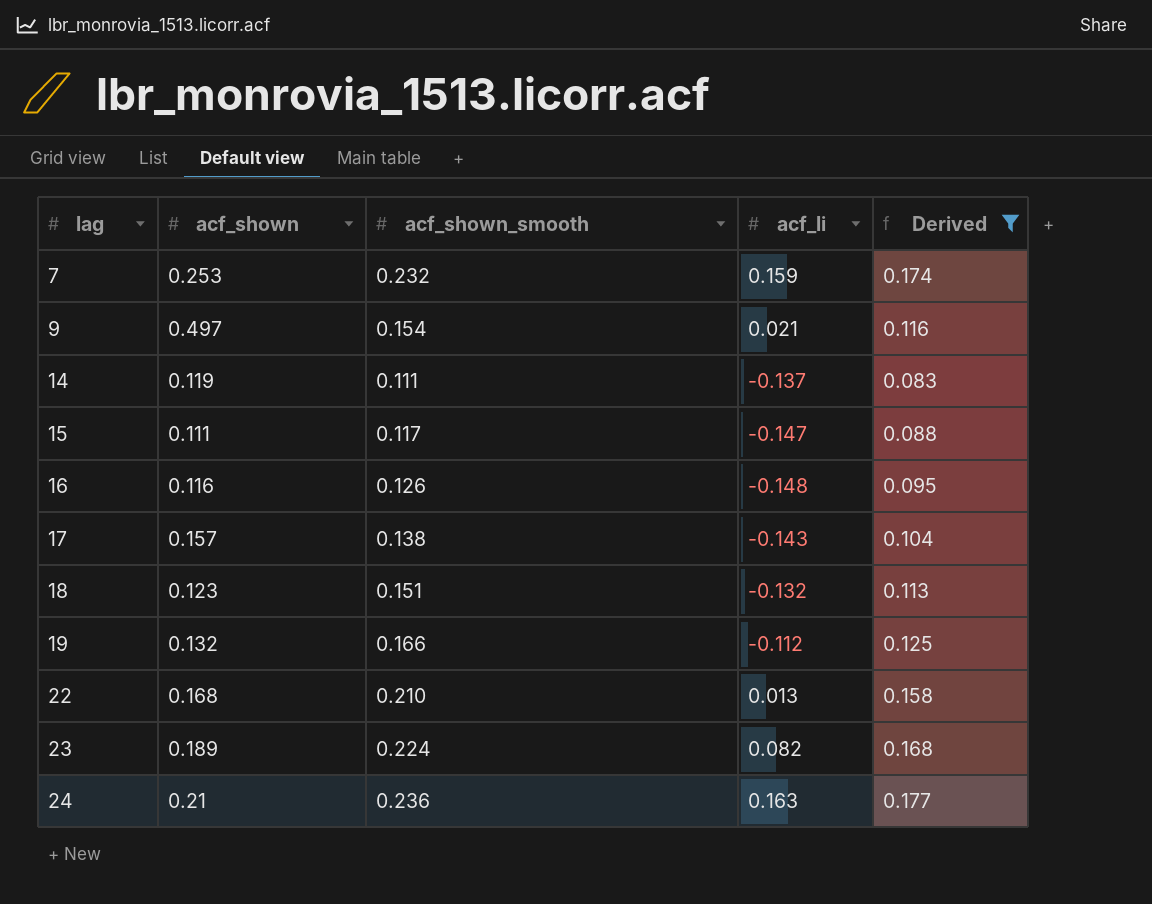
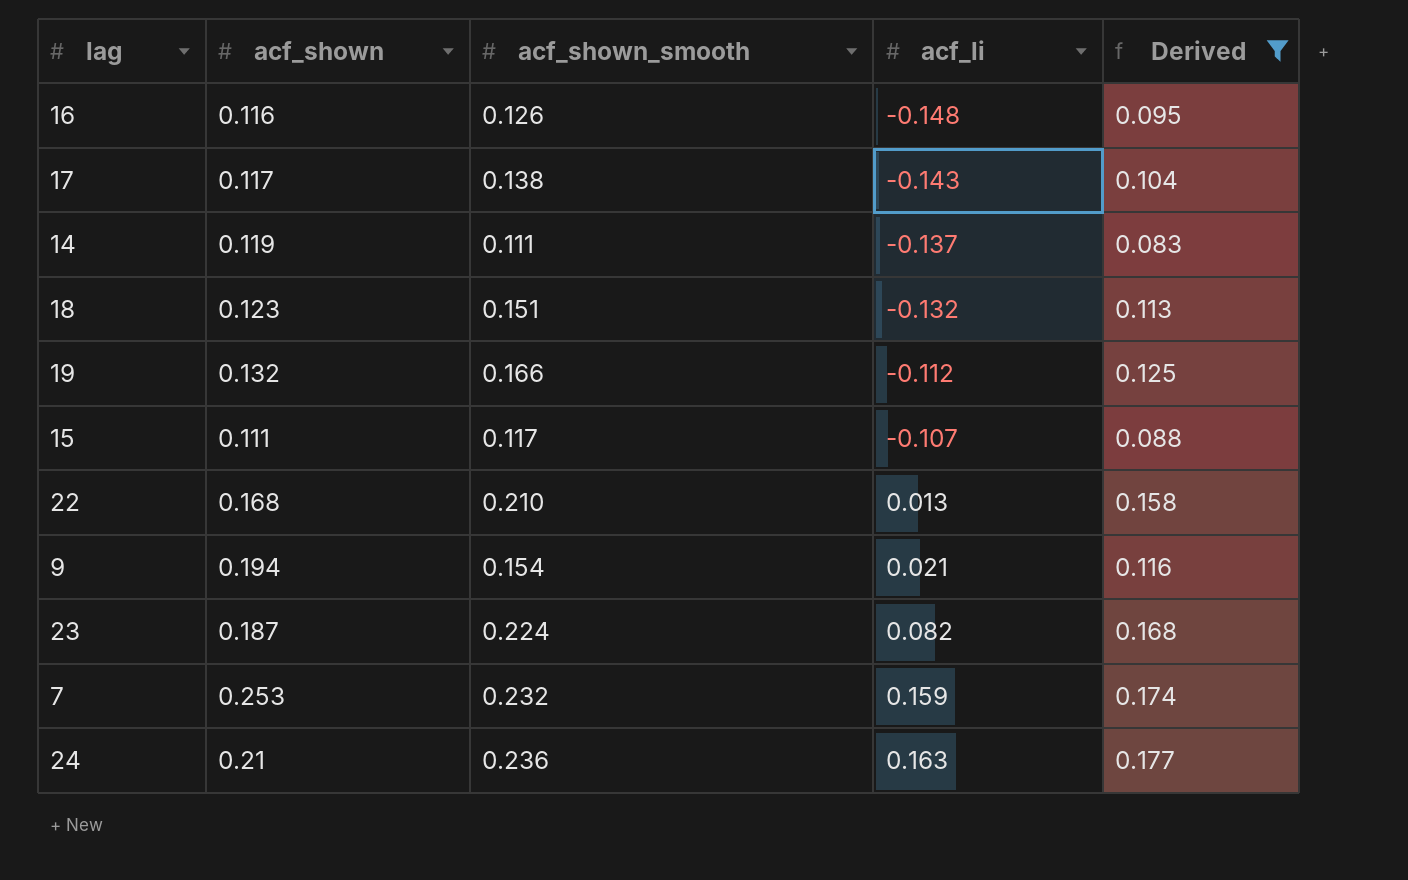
row order: lag ascending -> acf_li ascending
17 | acf_shown: 0.157 -> 0.117
15 | acf_li: -0.147 -> -0.107
9 | acf_shown: 0.497 -> 0.194
23 | acf_shown: 0.189 -> 0.187

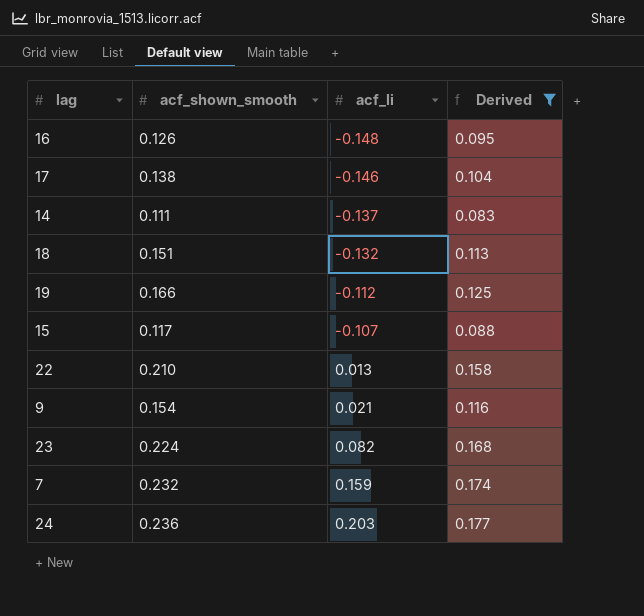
column acf_shown | position: 2 -> none
17 | acf_li: -0.143 -> -0.146
24 | acf_li: 0.163 -> 0.203

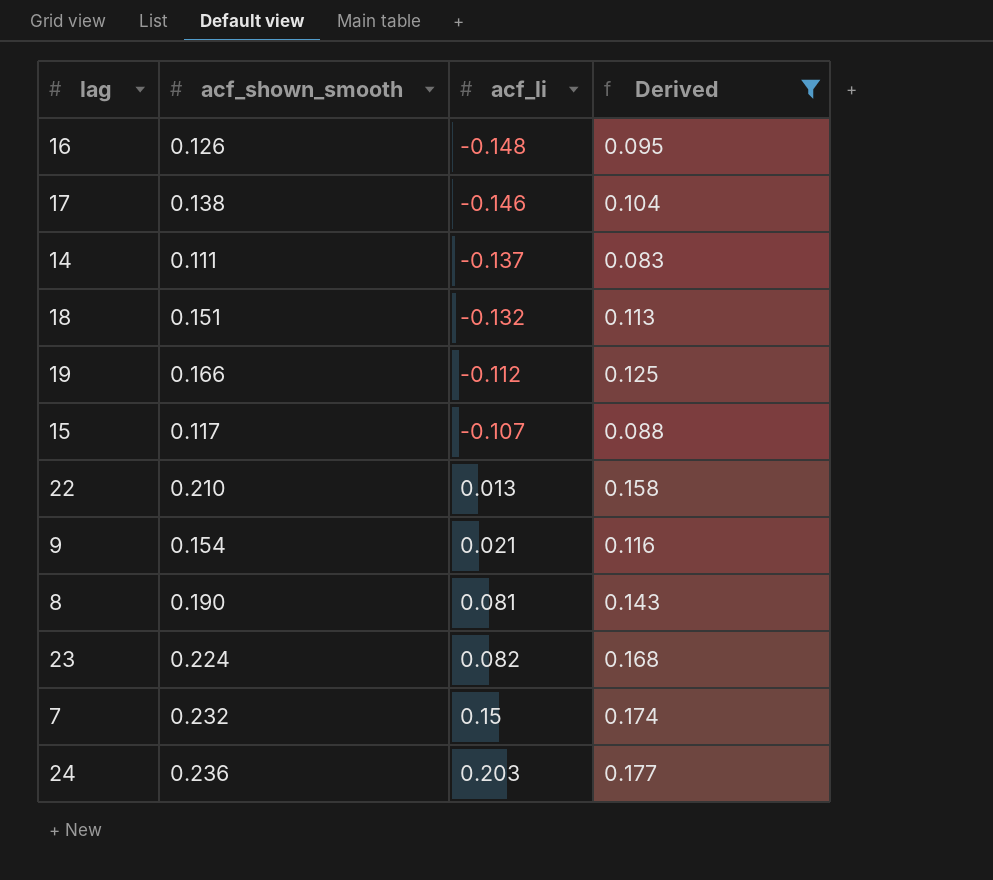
row 8: none -> 0.190 | 0.081 | 0.143
7 | acf_li: 0.159 -> 0.15

